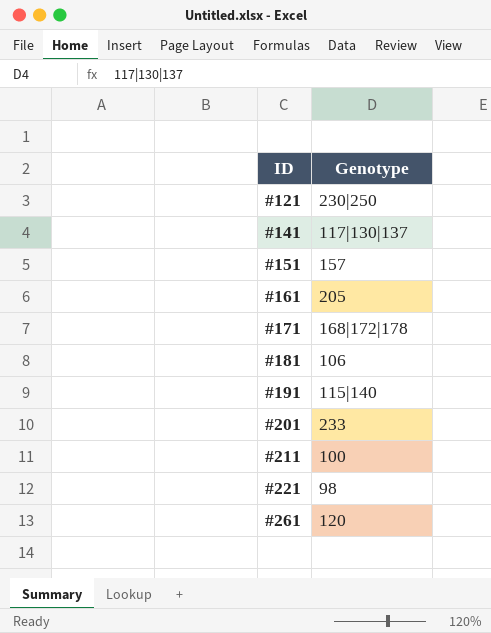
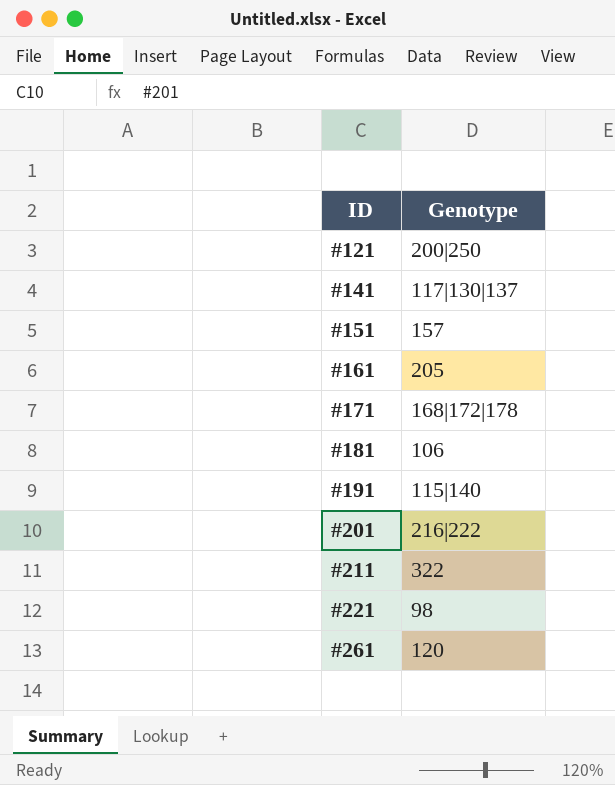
#121 | Genotype: 230|250 -> 200|250
#201 | Genotype: 233 -> 216|222
#211 | Genotype: 100 -> 322

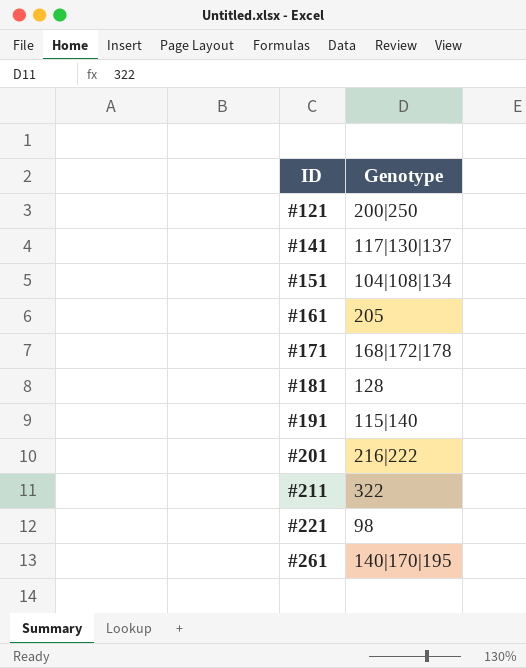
#151 | Genotype: 157 -> 104|108|134
#181 | Genotype: 106 -> 128
#261 | Genotype: 120 -> 140|170|195

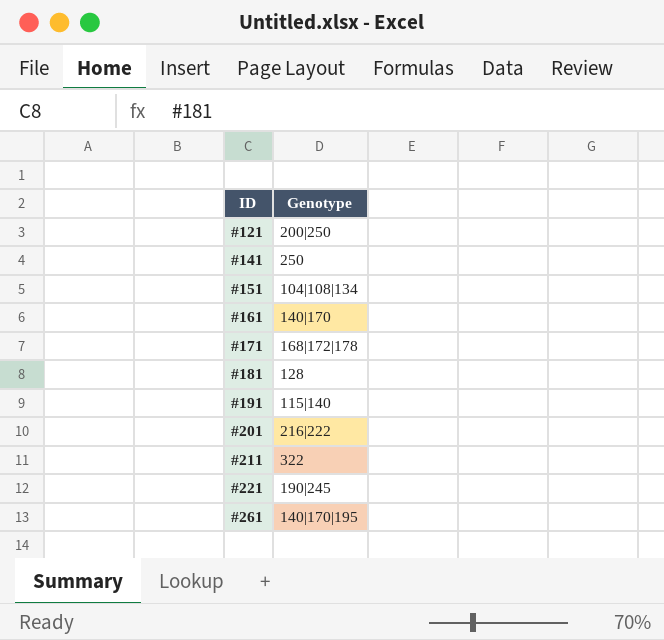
#141 | Genotype: 117|130|137 -> 250
#161 | Genotype: 205 -> 140|170
#221 | Genotype: 98 -> 190|245

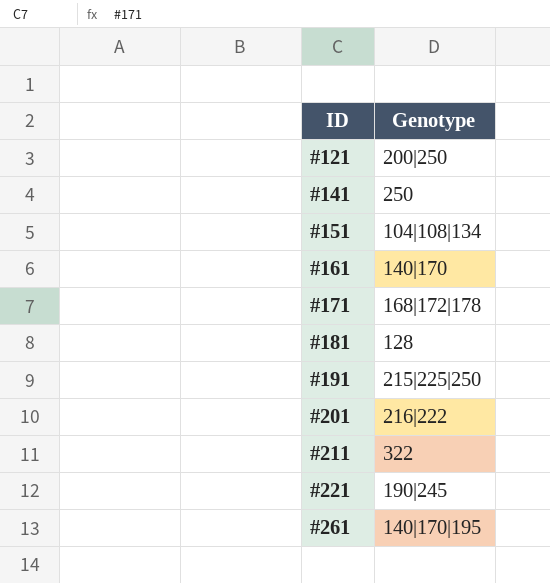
#191 | Genotype: 115|140 -> 215|225|250

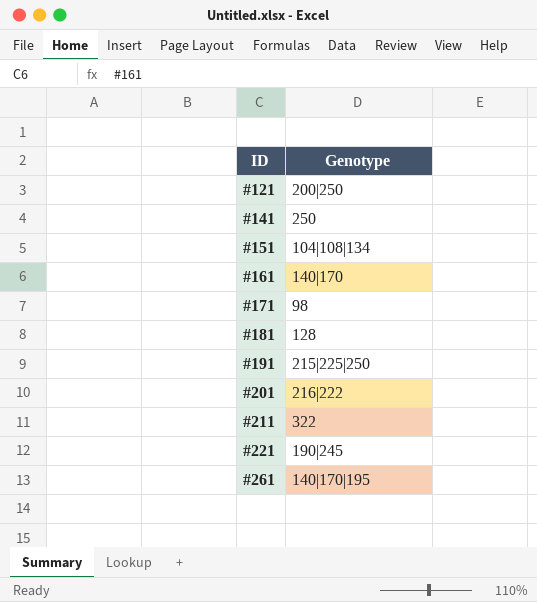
#171 | Genotype: 168|172|178 -> 98

